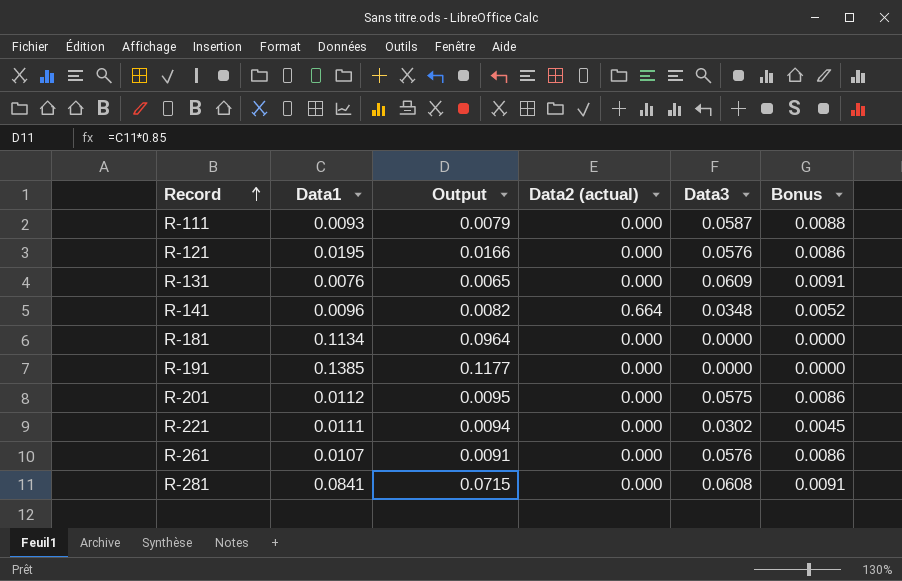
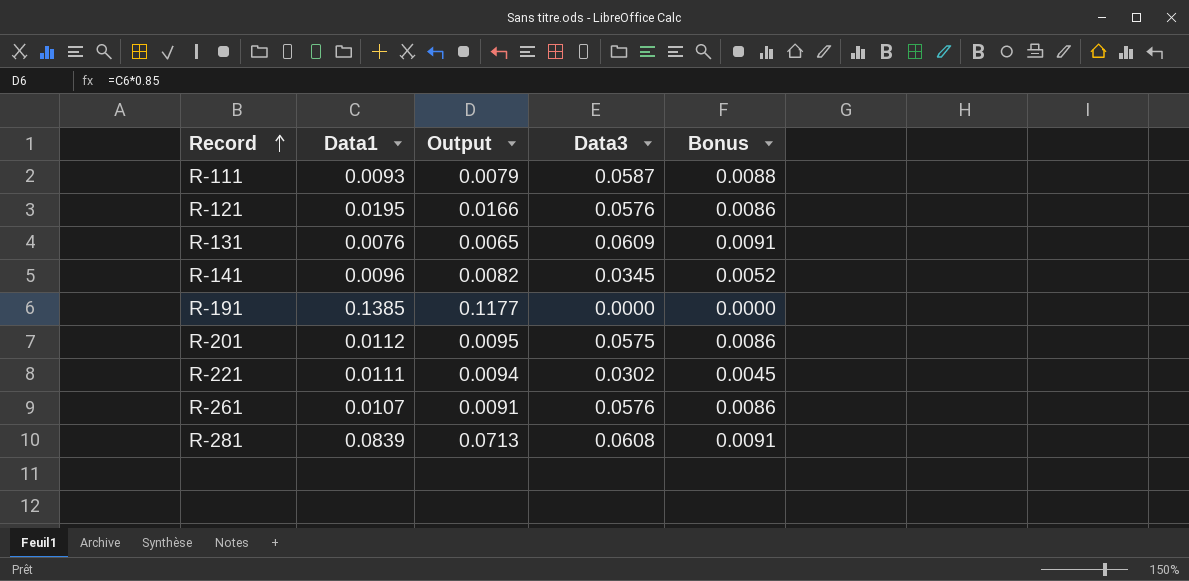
column Data2 (actual) | position: 4 -> none
row R-181: 0.1134 | 0.0964 | 0.000 | 0.0000 | 0.0000 -> none
R-141 | Data3: 0.0348 -> 0.0345
R-281 | Data1: 0.0841 -> 0.0839
R-281 | Output: 0.0715 -> 0.0713

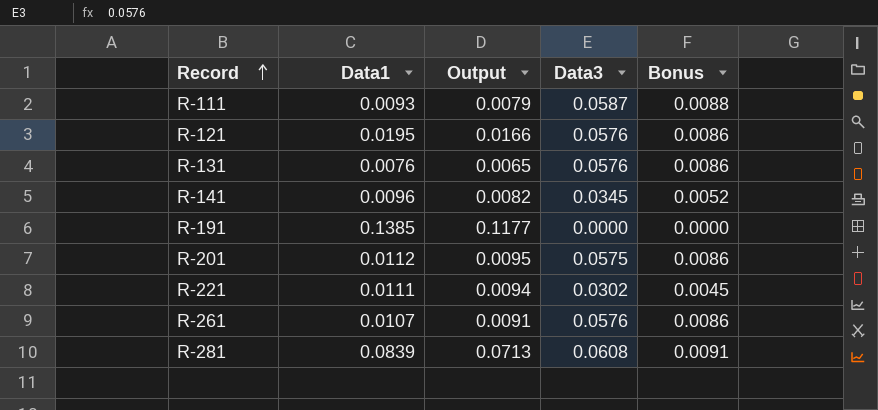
R-131 | Data3: 0.0609 -> 0.0576
R-131 | Bonus: 0.0091 -> 0.0086

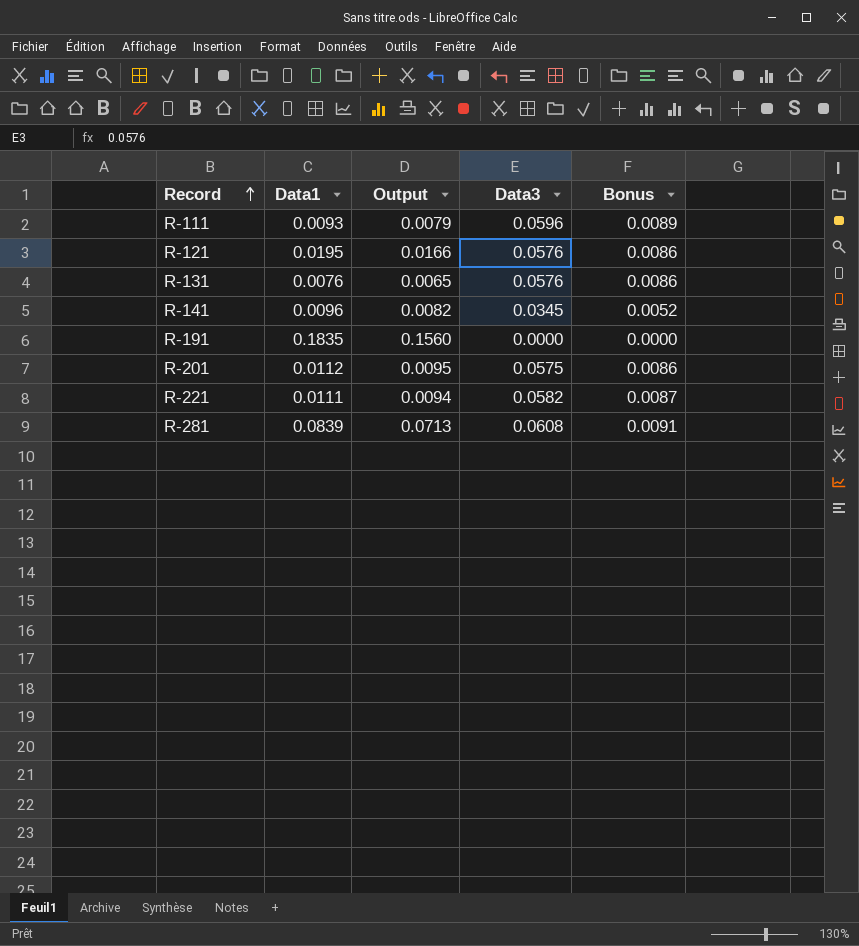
row R-261: 0.0107 | 0.0091 | 0.0576 | 0.0086 -> none
R-111 | Data3: 0.0587 -> 0.0596
R-111 | Bonus: 0.0088 -> 0.0089
R-191 | Data1: 0.1385 -> 0.1835
R-191 | Output: 0.1177 -> 0.1560
R-221 | Data3: 0.0302 -> 0.0582
R-221 | Bonus: 0.0045 -> 0.0087

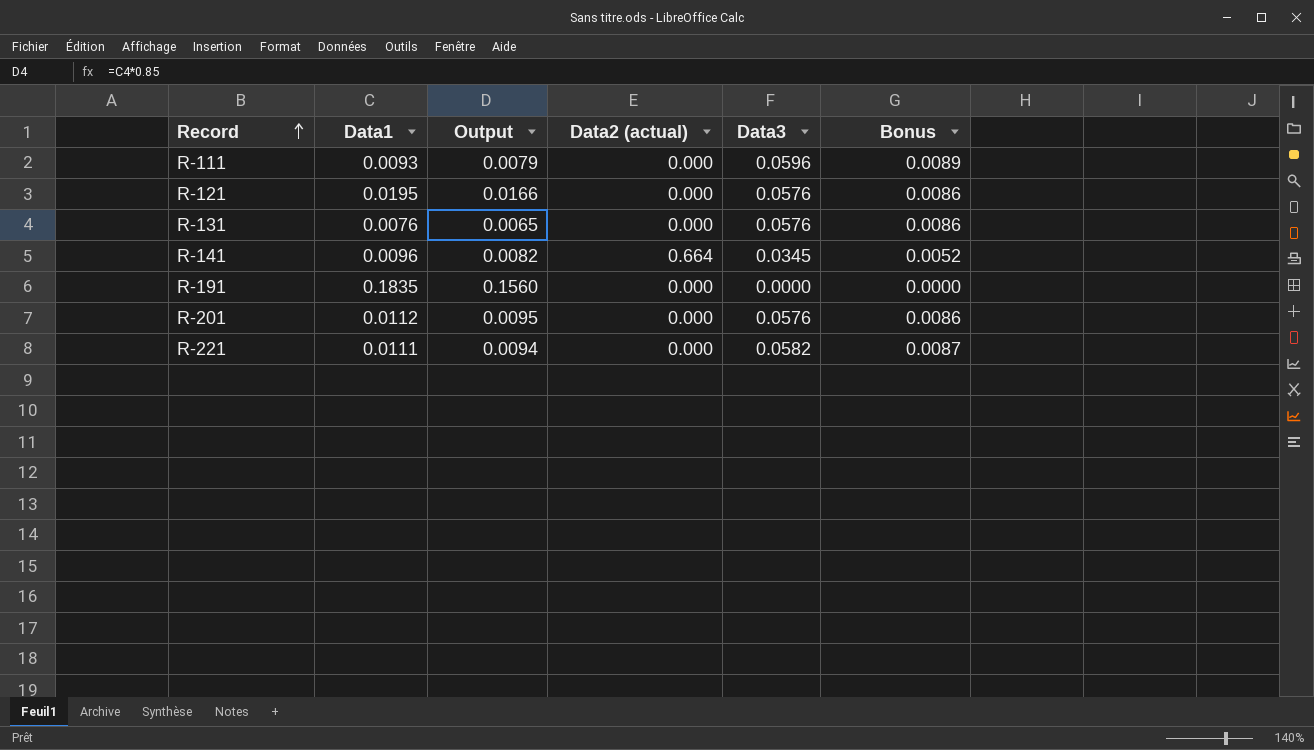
column Data2 (actual) | position: none -> 4
row R-281: 0.0839 | 0.0713 | 0.0608 | 0.0091 -> none
R-201 | Data3: 0.0575 -> 0.0576

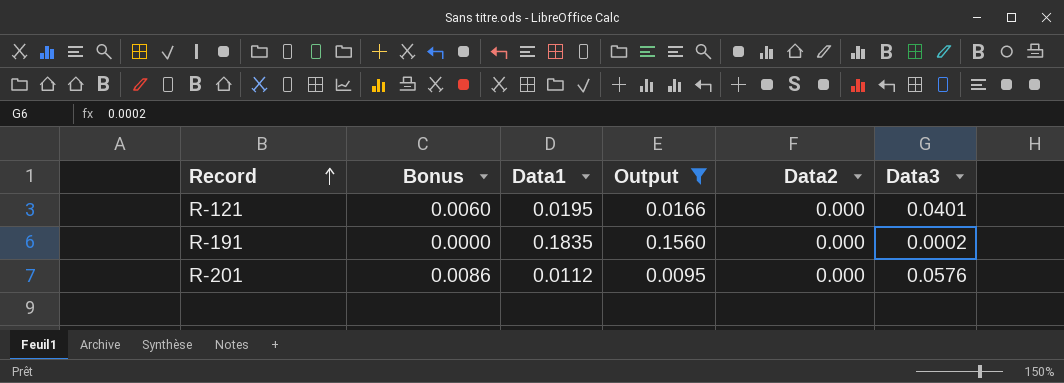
filter: none -> Output >= 0.0095
column Bonus | position: 6 -> 2
column name: Data2 (actual) -> Data2
R-121 | Bonus: 0.0086 -> 0.0060
R-121 | Data3: 0.0576 -> 0.0401
R-191 | Data3: 0.0000 -> 0.0002

